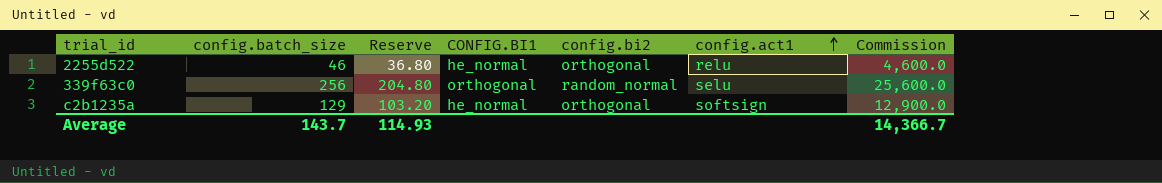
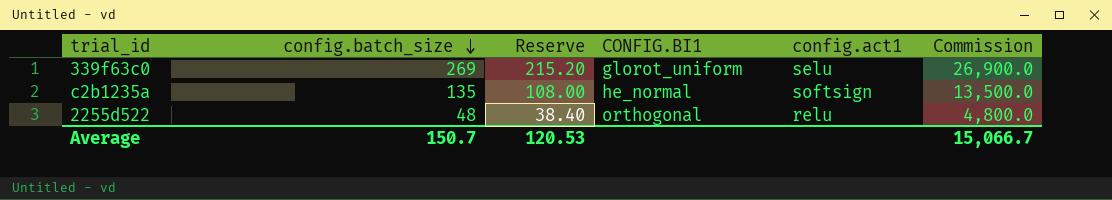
row order: config.act1 ascending -> config.batch_size descending
column config.bi2 | position: 5 -> none
339f63c0 | config.batch_size: 256 -> 269
339f63c0 | Reserve: 204.80 -> 215.20
339f63c0 | CONFIG.BI1: orthogonal -> glorot_uniform
339f63c0 | Commission: 25,600.0 -> 26,900.0
c2b1235a | config.batch_size: 129 -> 135
c2b1235a | Reserve: 103.20 -> 108.00
c2b1235a | Commission: 12,900.0 -> 13,500.0
2255d522 | config.batch_size: 46 -> 48
2255d522 | Reserve: 36.80 -> 38.40
2255d522 | CONFIG.BI1: he_normal -> orthogonal
2255d522 | Commission: 4,600.0 -> 4,800.0
Average | config.batch_size: 143.7 -> 150.7
Average | Reserve: 114.93 -> 120.53
Average | Commission: 14,366.7 -> 15,066.7

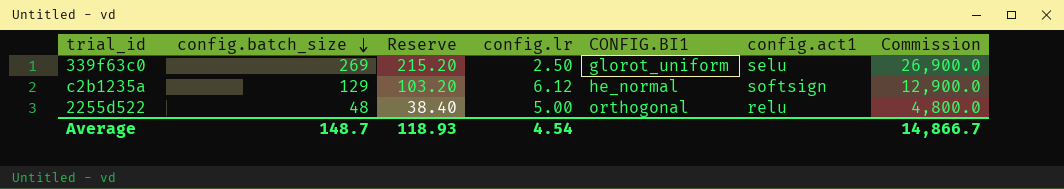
column config.lr | position: none -> 4
c2b1235a | config.batch_size: 135 -> 129
c2b1235a | Reserve: 108.00 -> 103.20
c2b1235a | Commission: 13,500.0 -> 12,900.0
Average | config.batch_size: 150.7 -> 148.7
Average | Reserve: 120.53 -> 118.93
Average | Commission: 15,066.7 -> 14,866.7

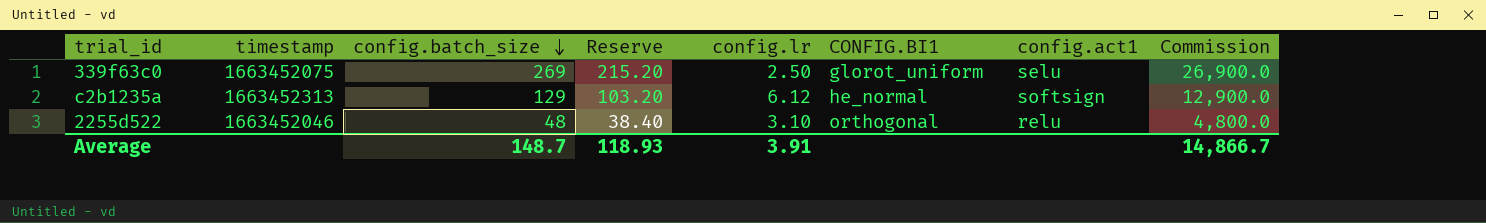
column timestamp | position: none -> 2
2255d522 | config.lr: 5.00 -> 3.10
Average | config.lr: 4.54 -> 3.91

